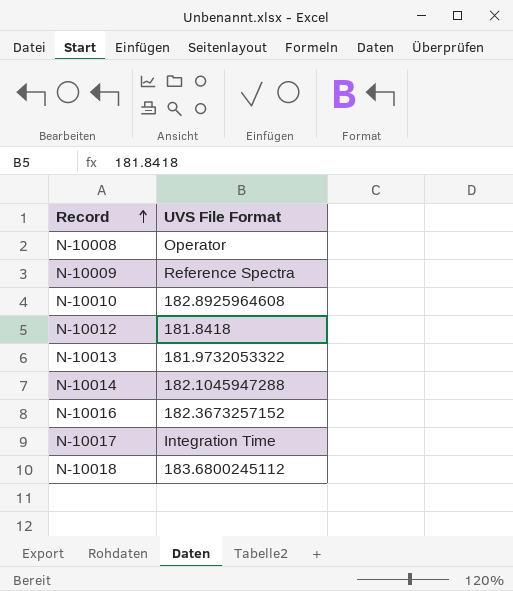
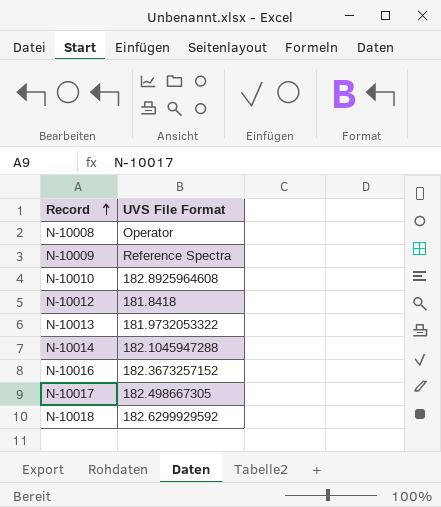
N-10017 | UVS File Format: Integration Time -> 182.498667305
N-10018 | UVS File Format: 183.6800245112 -> 182.6299929592

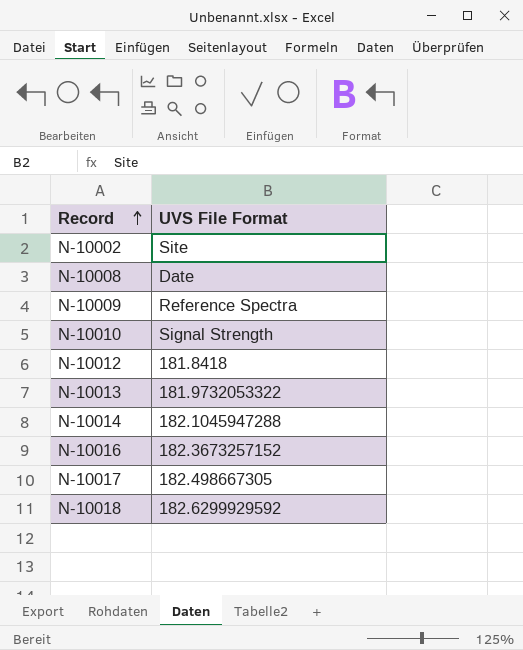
row N-10002: none -> Site
N-10008 | UVS File Format: Operator -> Date
N-10010 | UVS File Format: 182.8925964608 -> Signal Strength

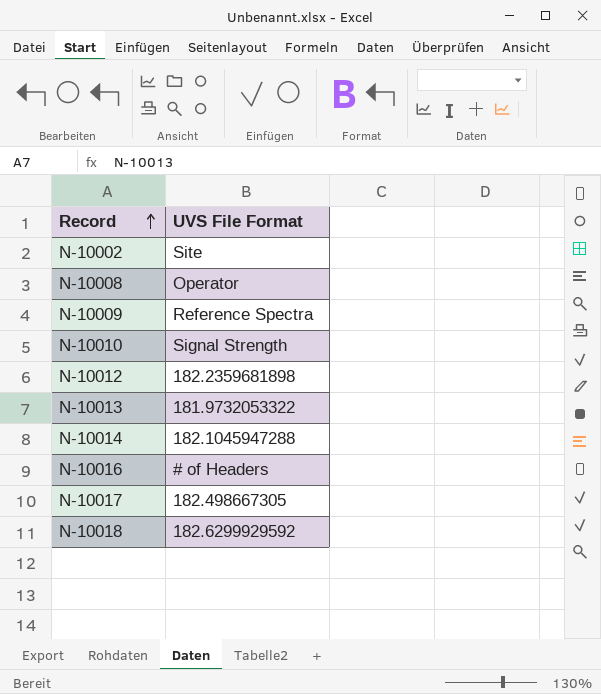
N-10008 | UVS File Format: Date -> Operator
N-10012 | UVS File Format: 181.8418 -> 182.2359681898
N-10016 | UVS File Format: 182.3673257152 -> # of Headers

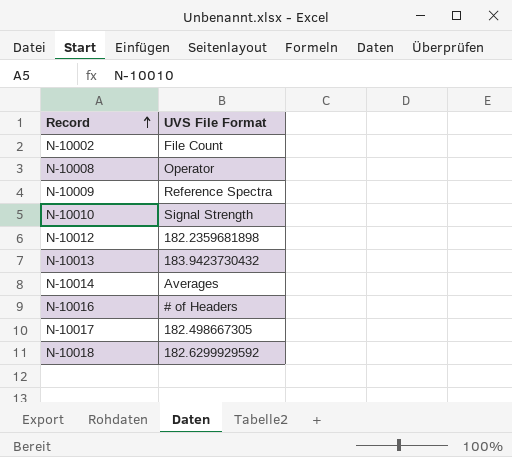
N-10002 | UVS File Format: Site -> File Count
N-10013 | UVS File Format: 181.9732053322 -> 183.9423730432
N-10014 | UVS File Format: 182.1045947288 -> Averages

